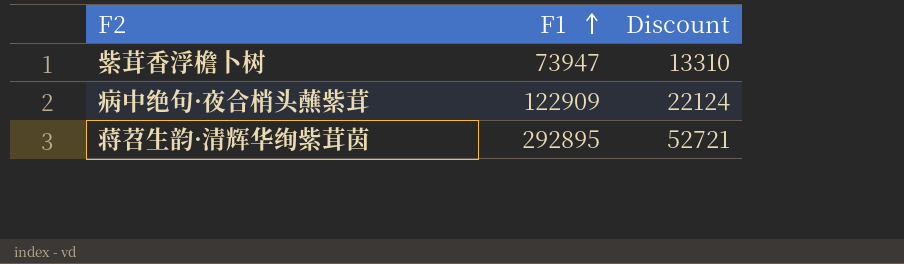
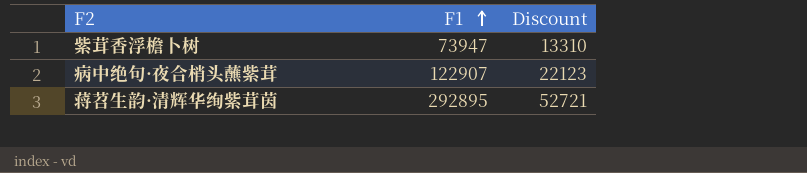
病中绝句·夜合梢头蘸紫茸 | F1: 122909 -> 122907
病中绝句·夜合梢头蘸紫茸 | Discount: 22124 -> 22123

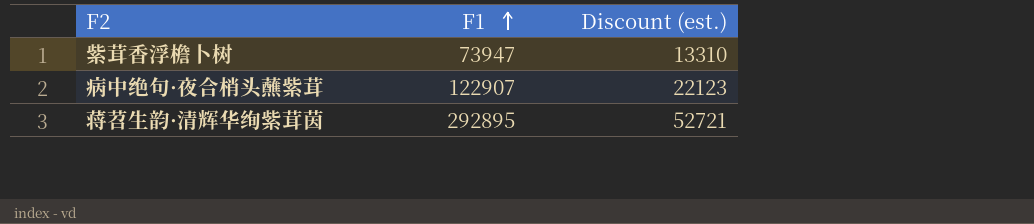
column name: Discount -> Discount (est.)

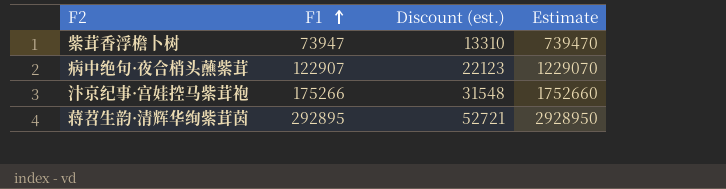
column Estimate | formula: none -> [F1] * 10
row 汴京纪事·宫娃控马紫茸袍: none -> 175266 | 31548 | 1752660

